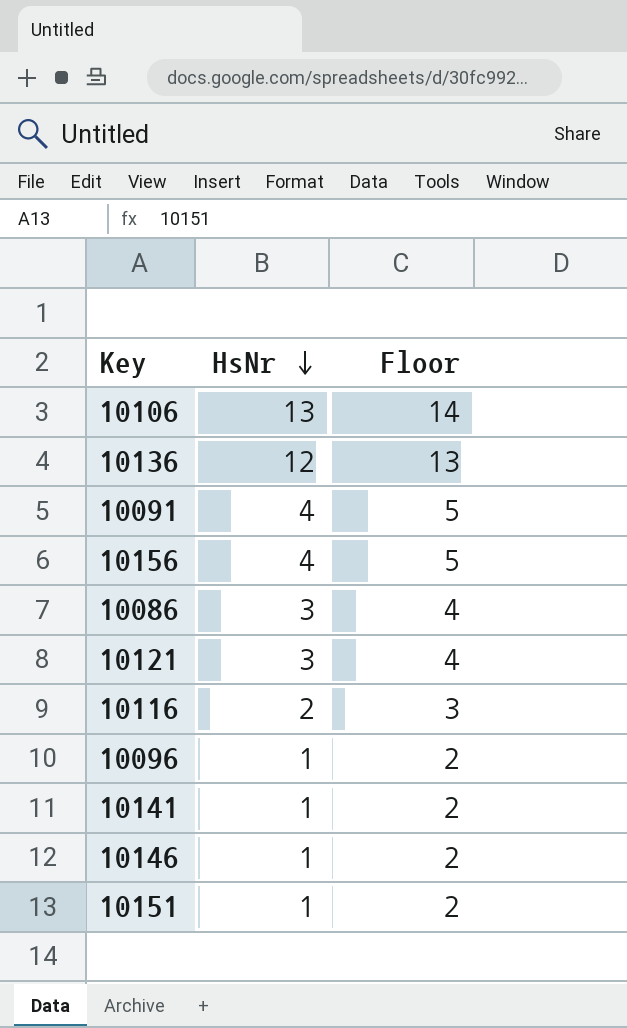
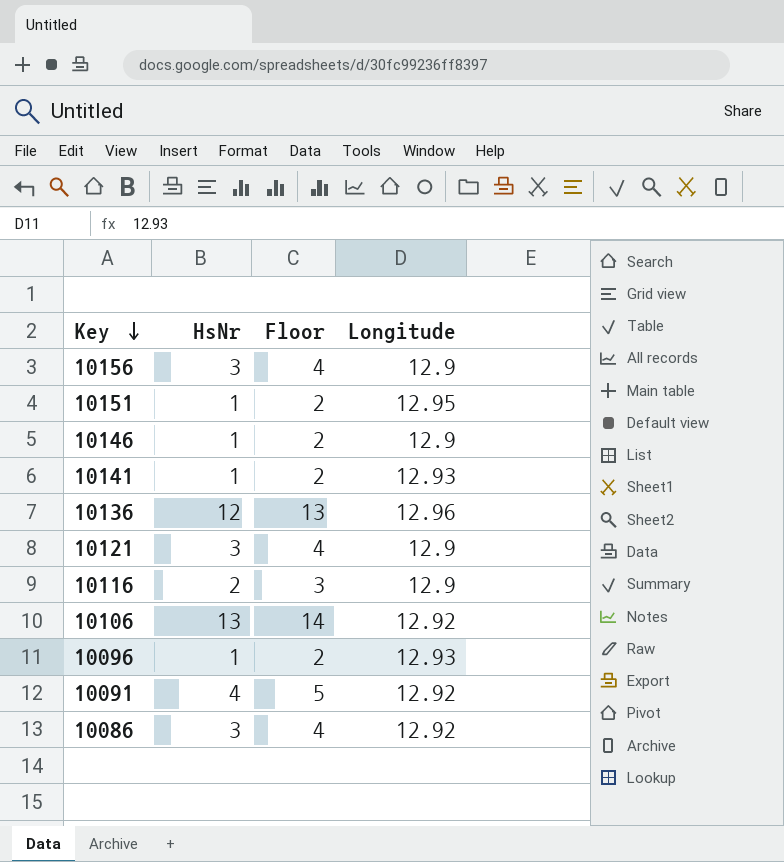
row order: HsNr descending -> Key descending
column Longitude | position: none -> 4
10156 | HsNr: 4 -> 3
10156 | Floor: 5 -> 4

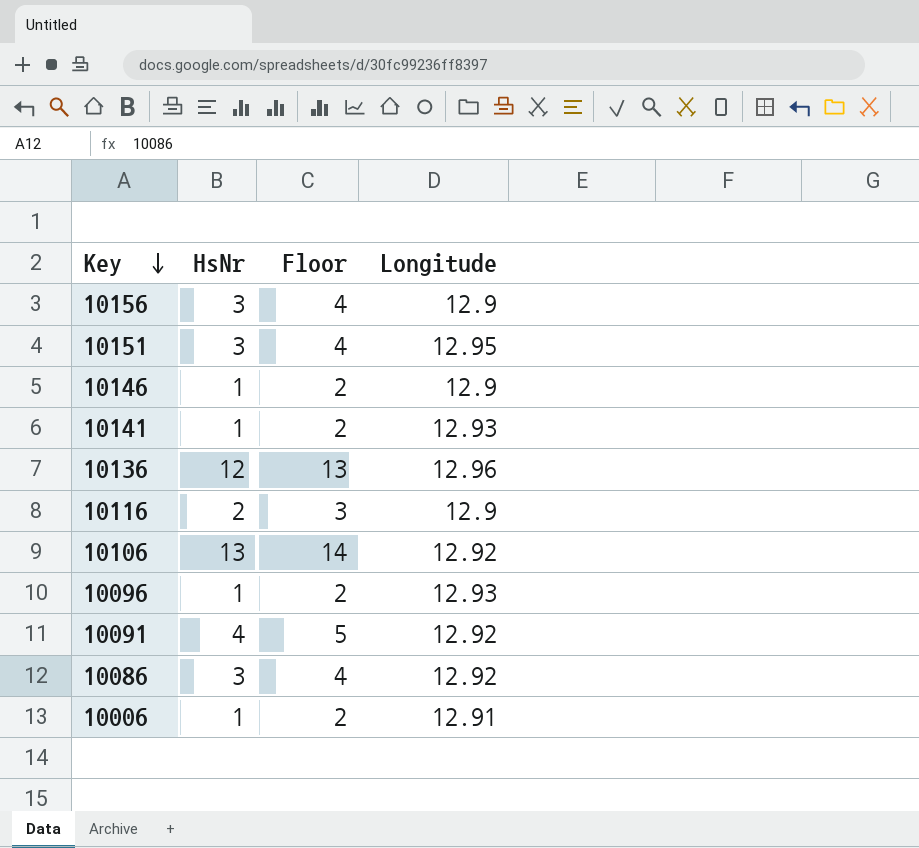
row 10121: 3 | 4 | 12.9 -> none
10151 | HsNr: 1 -> 3
10151 | Floor: 2 -> 4
row 10006: none -> 1 | 2 | 12.91

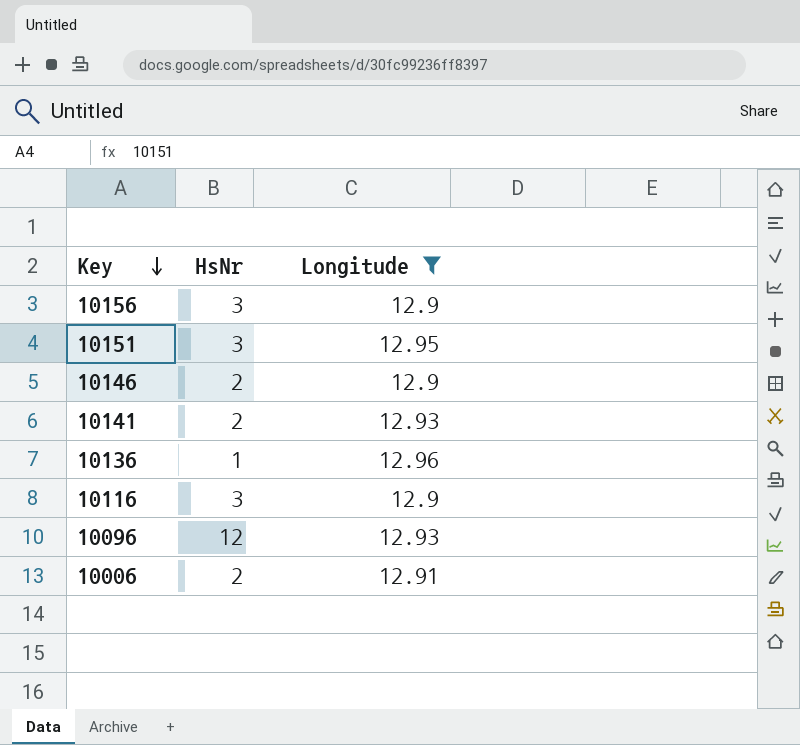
filter: none -> Longitude != 12.92
column Floor | formula: [HsNr] + 1 -> none
10146 | HsNr: 1 -> 2
10141 | HsNr: 1 -> 2
10136 | HsNr: 12 -> 1
10116 | HsNr: 2 -> 3
10096 | HsNr: 1 -> 12
10006 | HsNr: 1 -> 2

